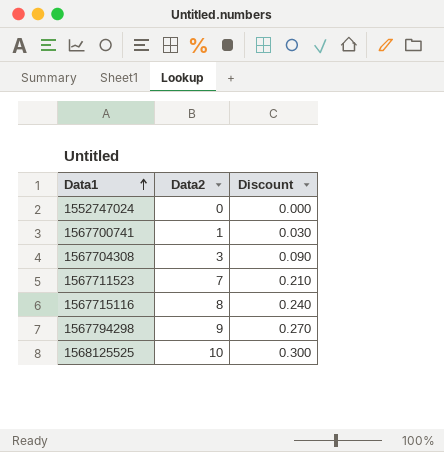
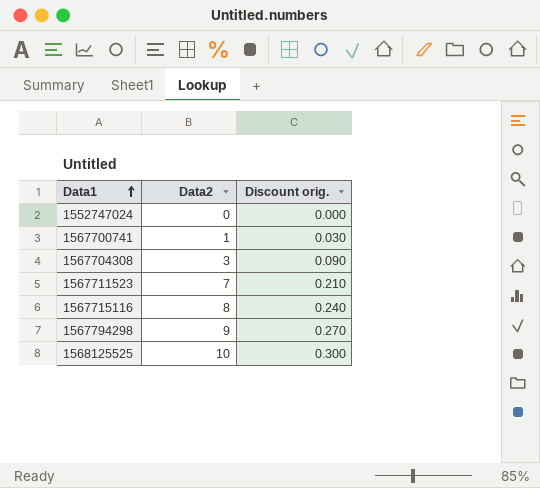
column name: Discount -> Discount orig.

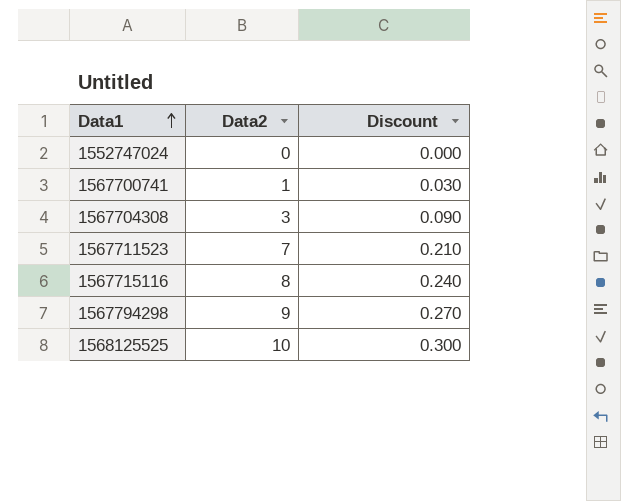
column name: Discount orig. -> Discount

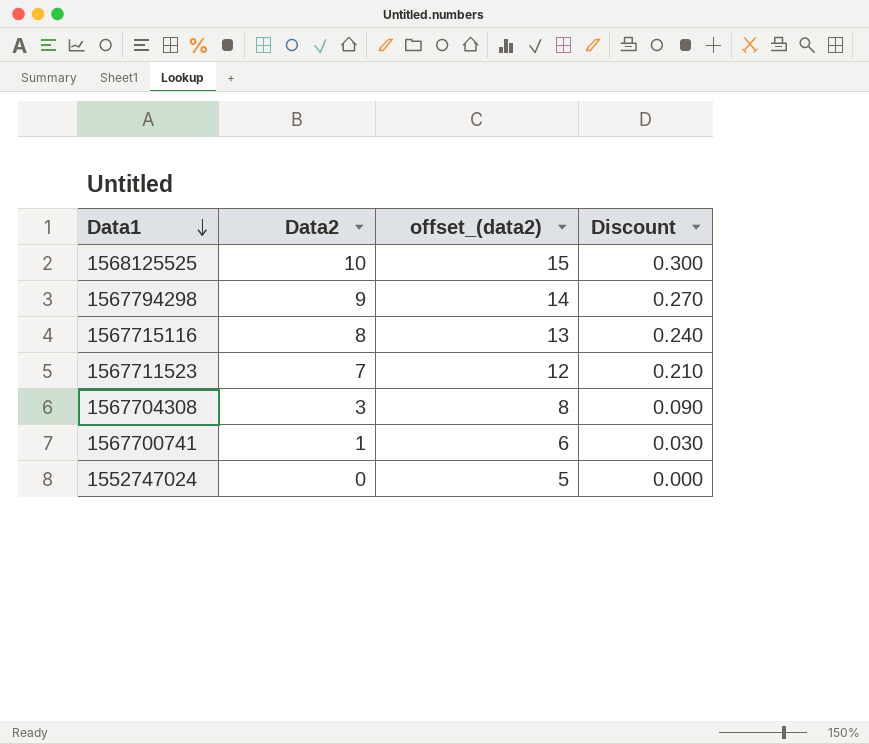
row order: Data1 ascending -> Data1 descending
column offset_(data2) | formula: none -> [Data2] + 5

